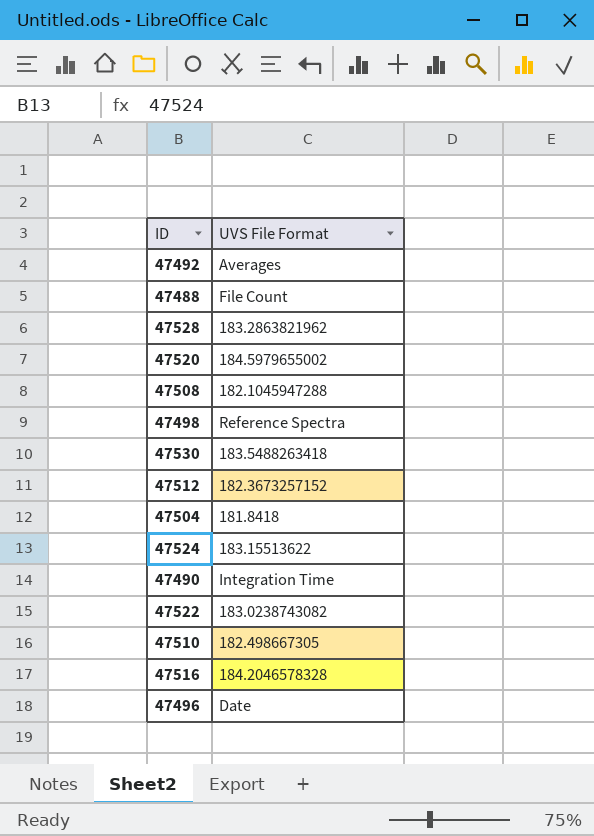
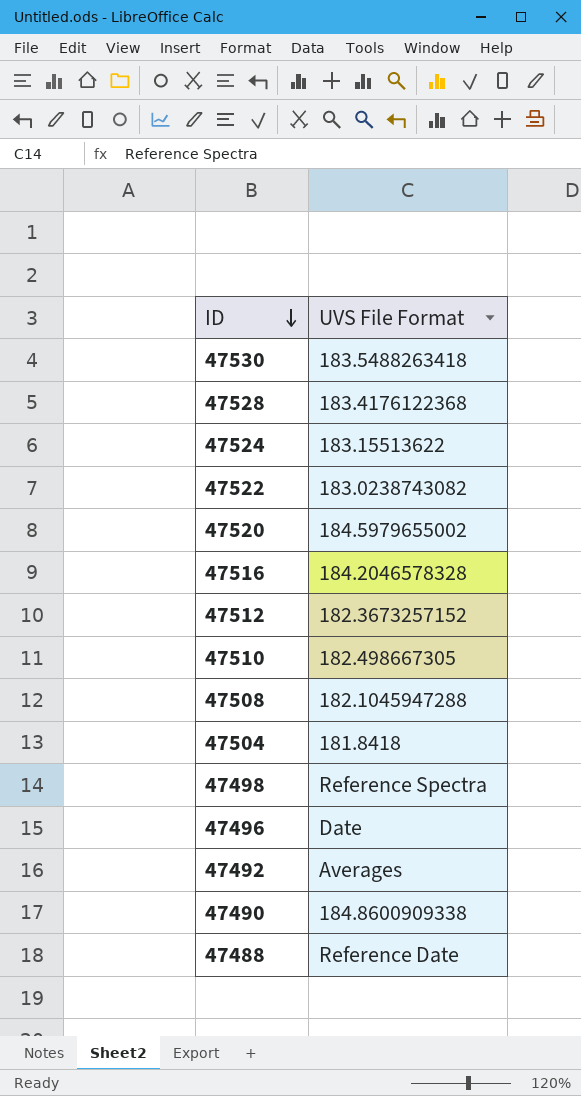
row order: none -> ID descending
47528 | UVS File Format: 183.2863821962 -> 183.4176122368
47490 | UVS File Format: Integration Time -> 184.8600909338
47488 | UVS File Format: File Count -> Reference Date

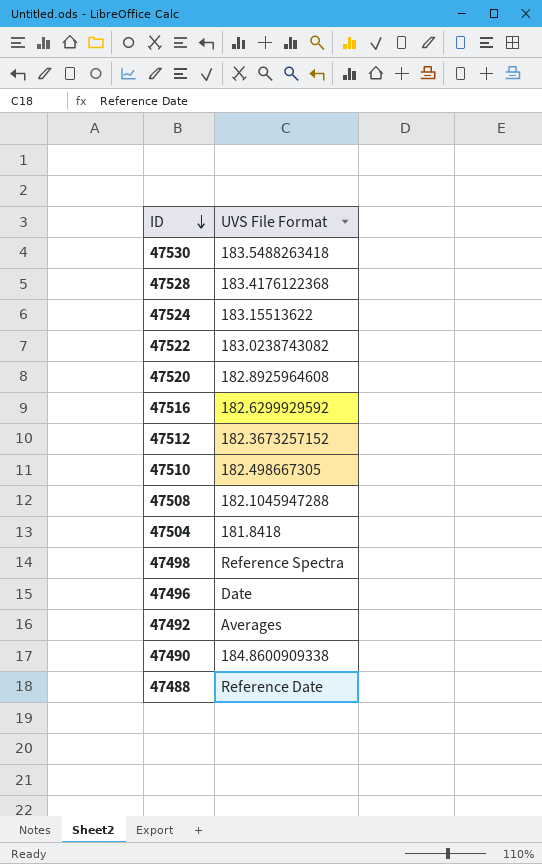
47520 | UVS File Format: 184.5979655002 -> 182.8925964608
47516 | UVS File Format: 184.2046578328 -> 182.6299929592

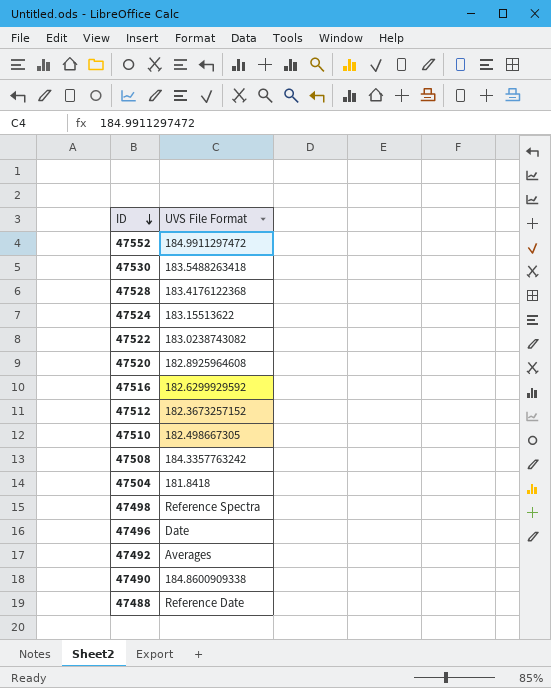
row 47552: none -> 184.9911297472
47508 | UVS File Format: 182.1045947288 -> 184.3357763242

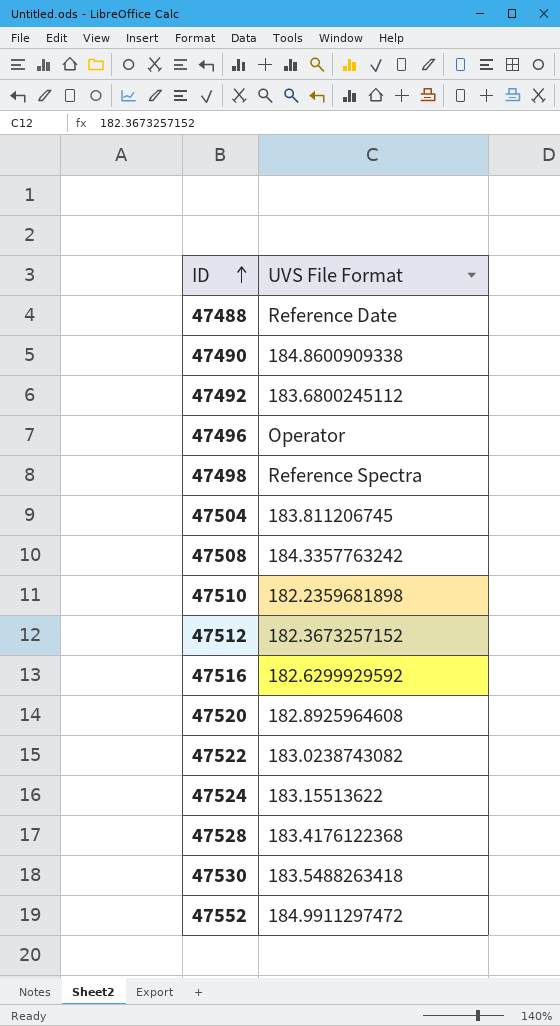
row order: ID descending -> ID ascending
47492 | UVS File Format: Averages -> 183.6800245112
47496 | UVS File Format: Date -> Operator
47504 | UVS File Format: 181.8418 -> 183.811206745
47510 | UVS File Format: 182.498667305 -> 182.2359681898

